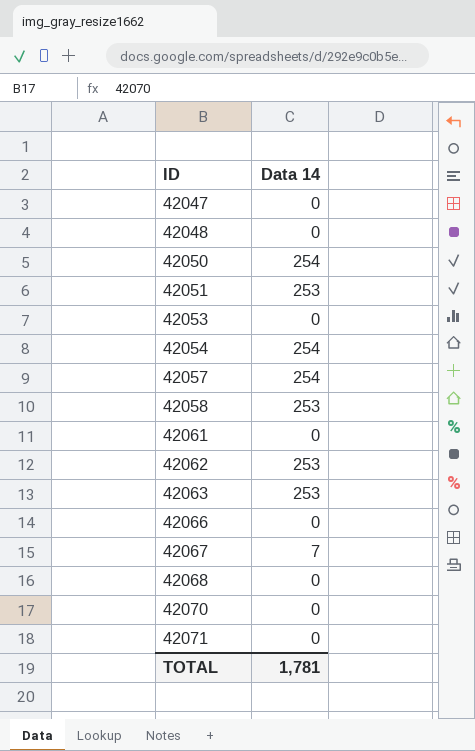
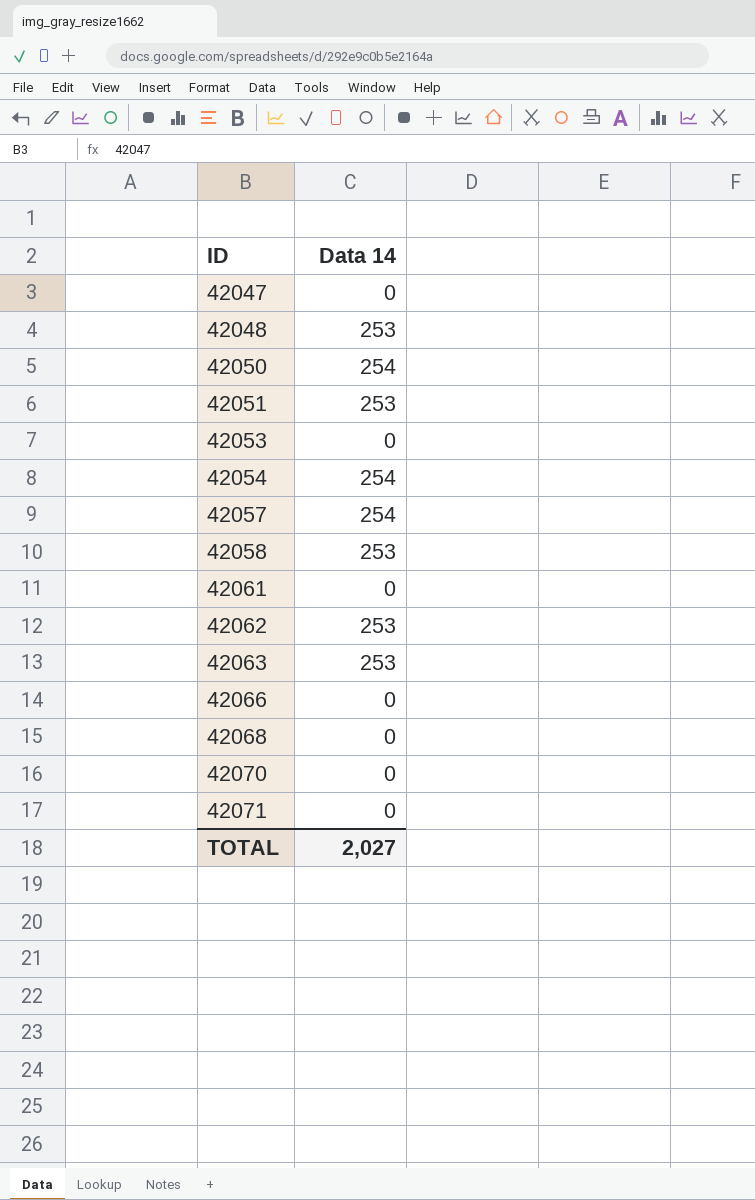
row 42067: 7 -> none
42048 | Data 14: 0 -> 253
TOTAL | Data 14: 1,781 -> 2,027

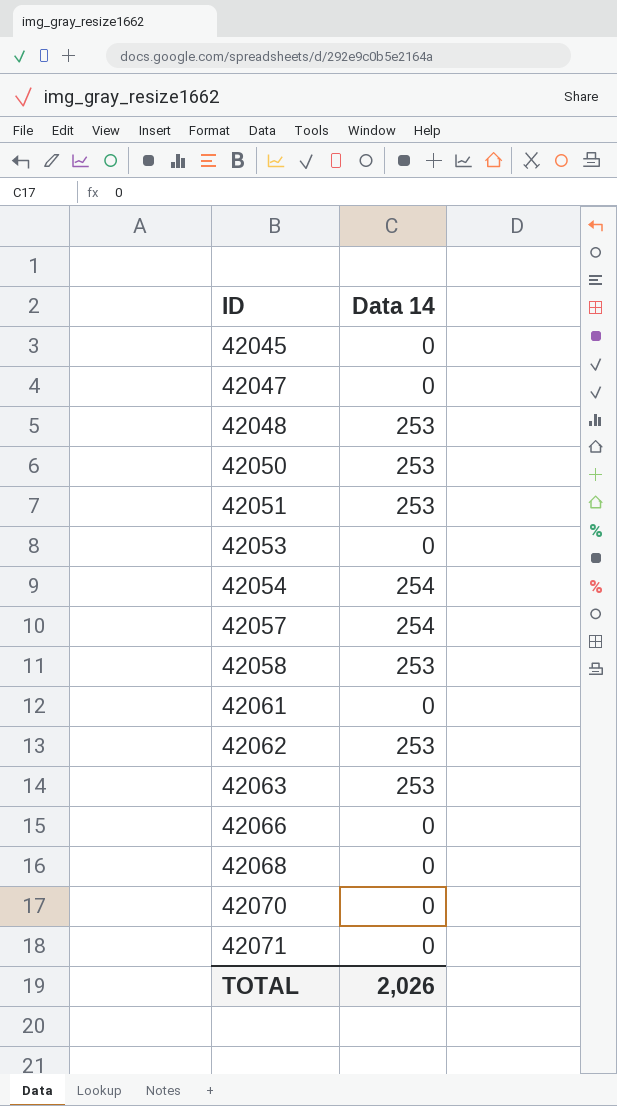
row 42045: none -> 0
42050 | Data 14: 254 -> 253
TOTAL | Data 14: 2,027 -> 2,026

